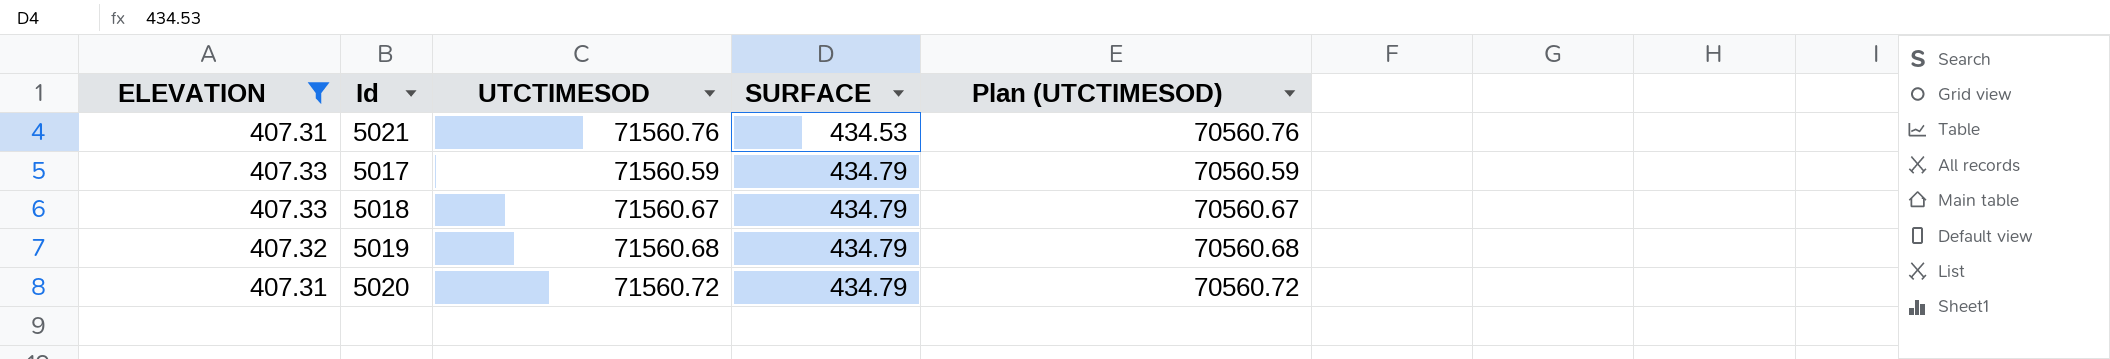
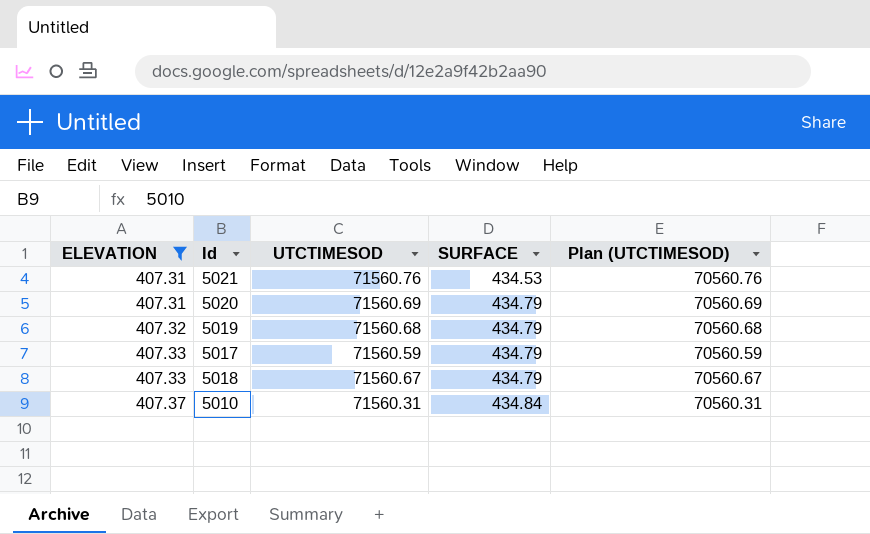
row order: SURFACE ascending -> ELEVATION ascending
5020 | UTCTIMESOD: 71560.72 -> 71560.69
5020 | Plan (UTCTIMESOD): 70560.72 -> 70560.69
row 5010: none -> 407.37 | 71560.31 | 434.84 | 70560.31

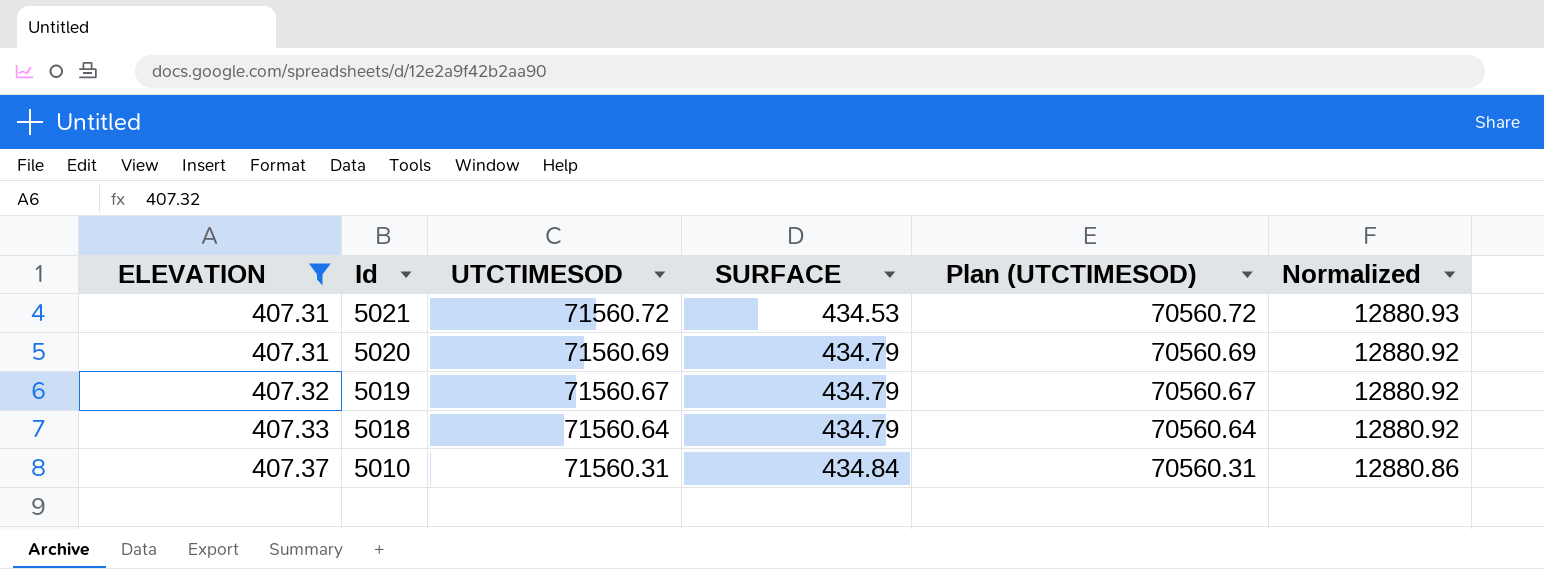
column Normalized | formula: none -> [UTCTIMESOD] * 0.18
row 5017: 407.33 | 71560.59 | 434.79 | 70560.59 -> none
5021 | UTCTIMESOD: 71560.76 -> 71560.72
5021 | Plan (UTCTIMESOD): 70560.76 -> 70560.72
5019 | UTCTIMESOD: 71560.68 -> 71560.67
5019 | Plan (UTCTIMESOD): 70560.68 -> 70560.67
5018 | UTCTIMESOD: 71560.67 -> 71560.64
5018 | Plan (UTCTIMESOD): 70560.67 -> 70560.64

